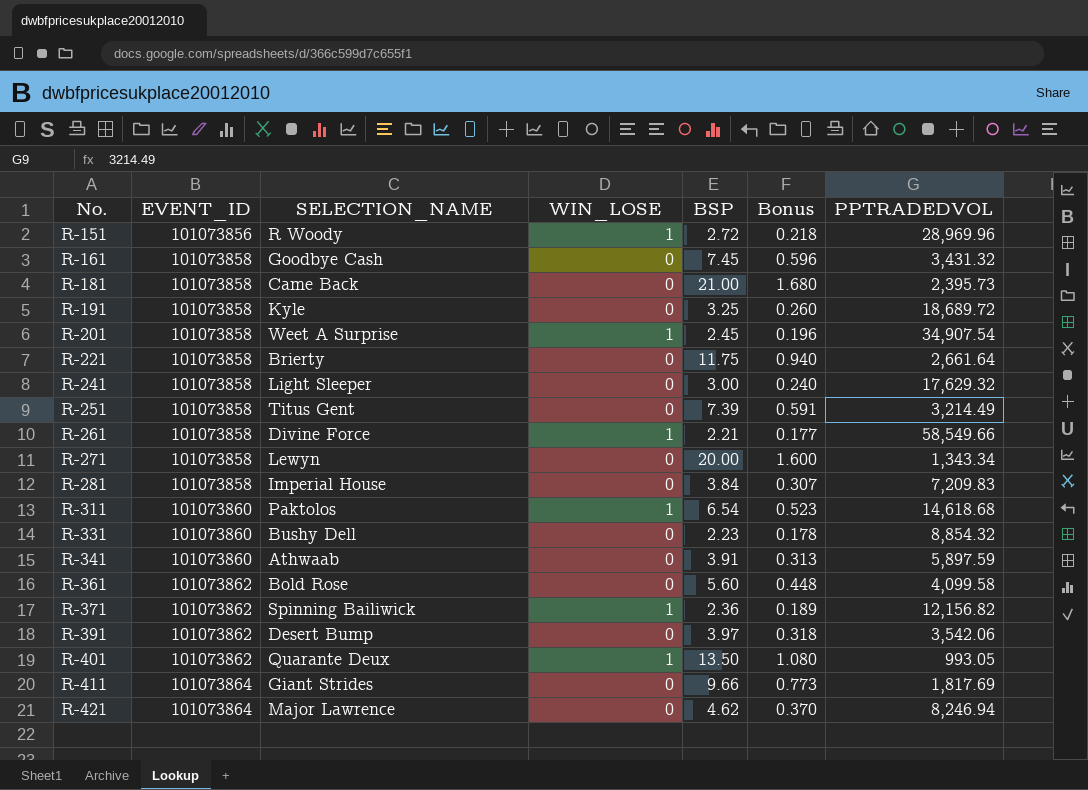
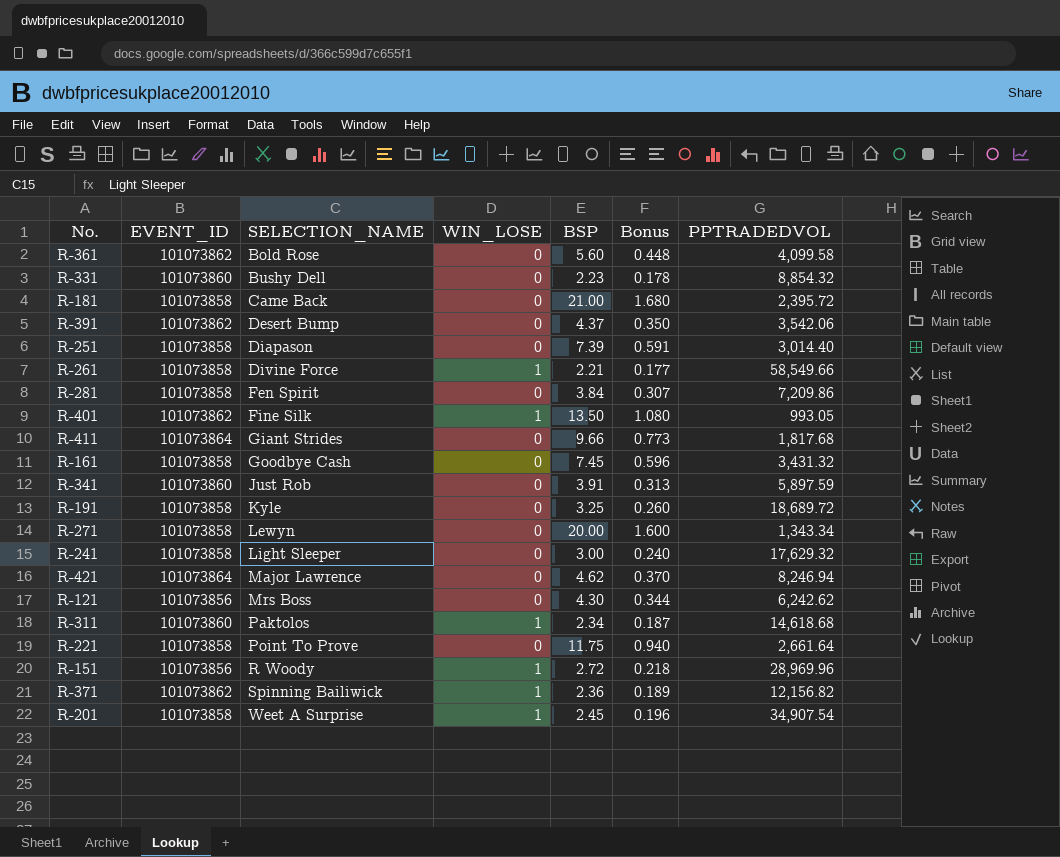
row order: No. ascending -> SELECTION_NAME ascending
R-181 | PPTRADEDVOL: 2,395.73 -> 2,395.72
R-391 | BSP: 3.97 -> 4.37
R-391 | Bonus: 0.318 -> 0.350
R-251 | SELECTION_NAME: Titus Gent -> Diapason
R-251 | PPTRADEDVOL: 3,214.49 -> 3,014.40
R-281 | SELECTION_NAME: Imperial House -> Fen Spirit
R-281 | PPTRADEDVOL: 7,209.83 -> 7,209.86
R-401 | SELECTION_NAME: Quarante Deux -> Fine Silk
R-411 | PPTRADEDVOL: 1,817.69 -> 1,817.68
R-341 | SELECTION_NAME: Athwaab -> Just Rob
row R-121: none -> 101073856 | Mrs Boss | 0 | 4.30 | 0.344 | 6,242.62
R-311 | BSP: 6.54 -> 2.34
R-311 | Bonus: 0.523 -> 0.187
R-221 | SELECTION_NAME: Brierty -> Point To Prove

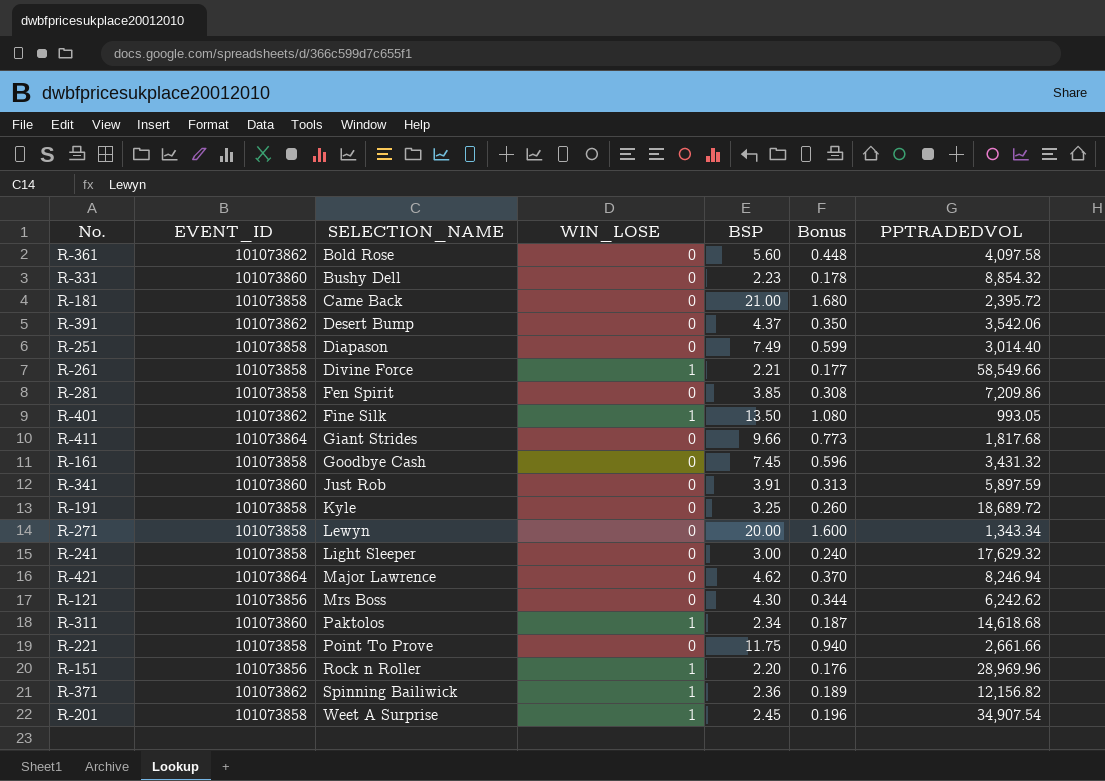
R-361 | PPTRADEDVOL: 4,099.58 -> 4,097.58
R-251 | BSP: 7.39 -> 7.49
R-251 | Bonus: 0.591 -> 0.599
R-281 | BSP: 3.84 -> 3.85
R-281 | Bonus: 0.307 -> 0.308
R-221 | PPTRADEDVOL: 2,661.64 -> 2,661.66
R-151 | SELECTION_NAME: R Woody -> Rock n Roller
R-151 | BSP: 2.72 -> 2.20
R-151 | Bonus: 0.218 -> 0.176

